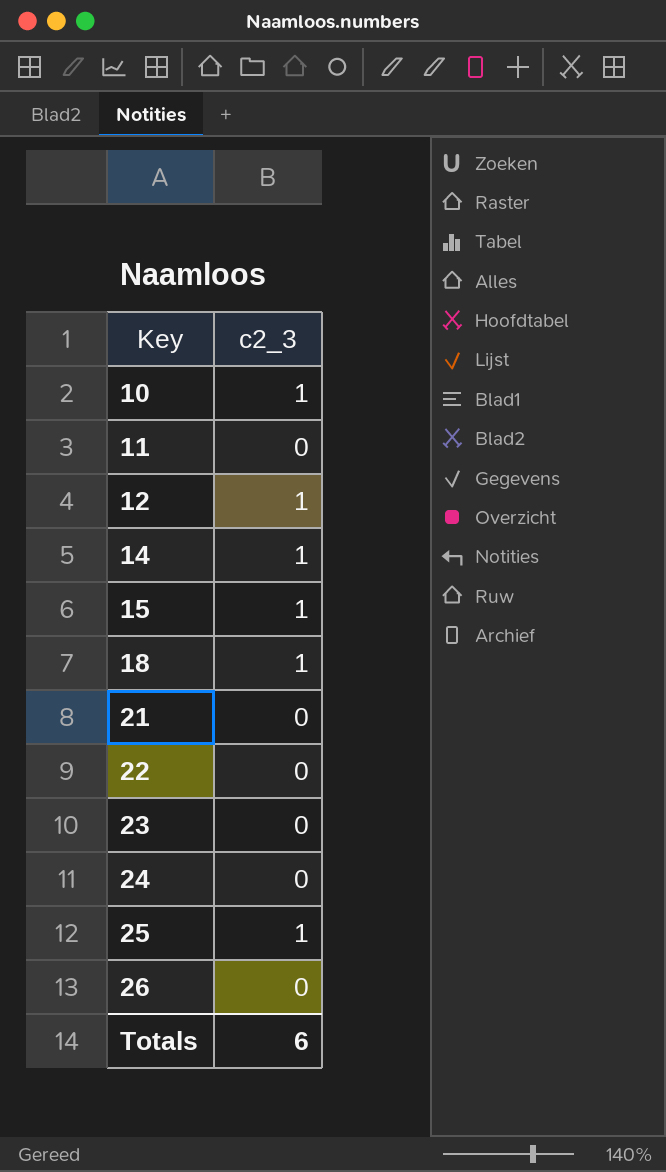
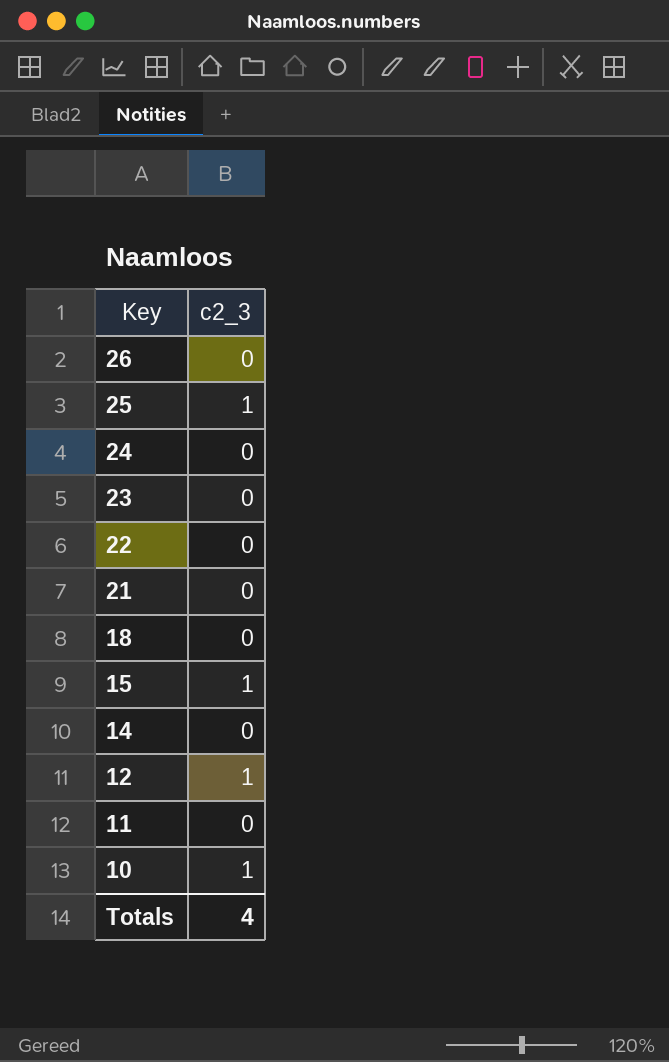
row order: Key ascending -> Key descending
18 | c2_3: 1 -> 0
14 | c2_3: 1 -> 0
Totals | c2_3: 6 -> 4

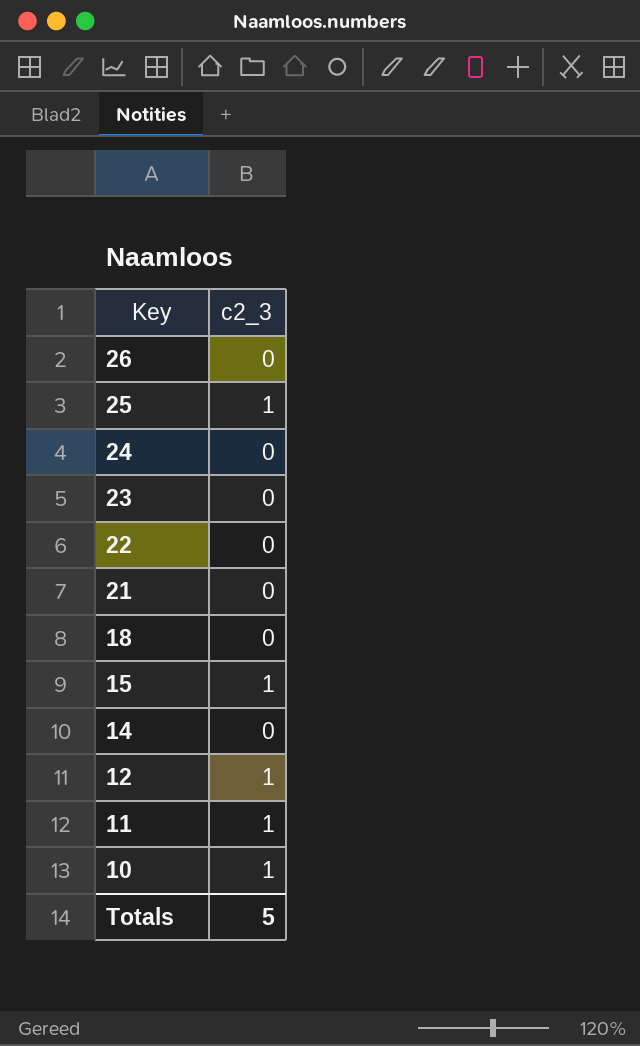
11 | c2_3: 0 -> 1
Totals | c2_3: 4 -> 5

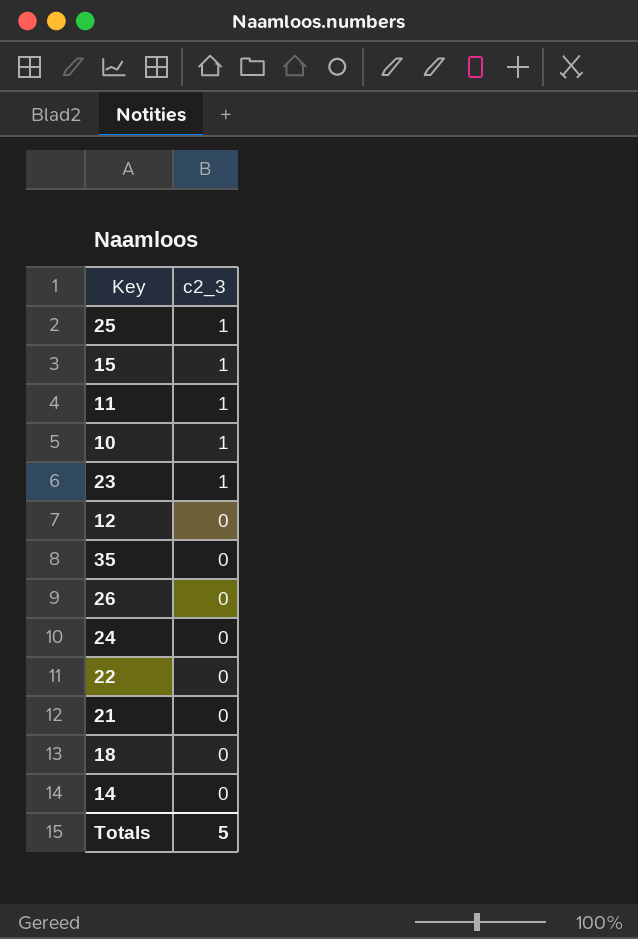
row order: Key descending -> c2_3 descending
23 | c2_3: 0 -> 1
12 | c2_3: 1 -> 0
row 35: none -> 0

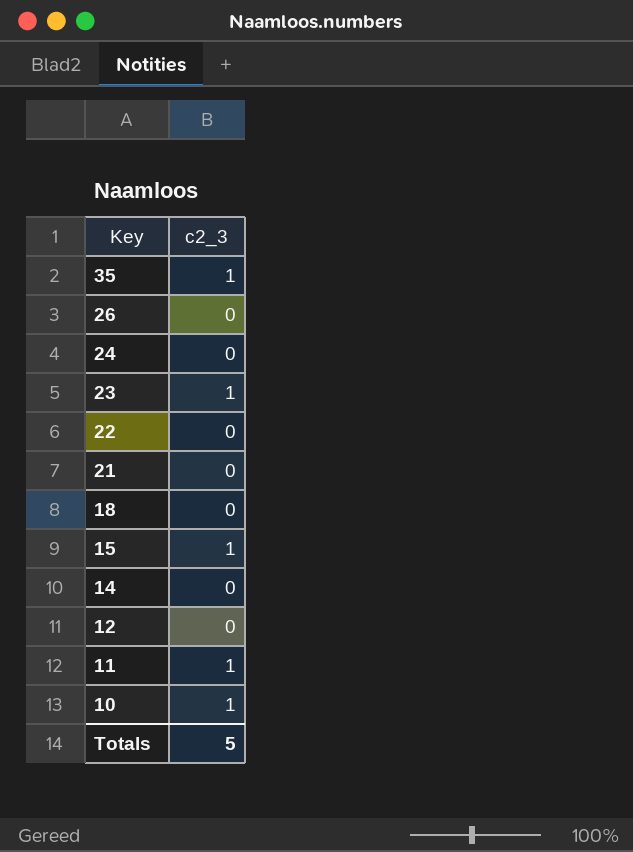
row order: c2_3 descending -> Key descending
row 25: 1 -> none
35 | c2_3: 0 -> 1

